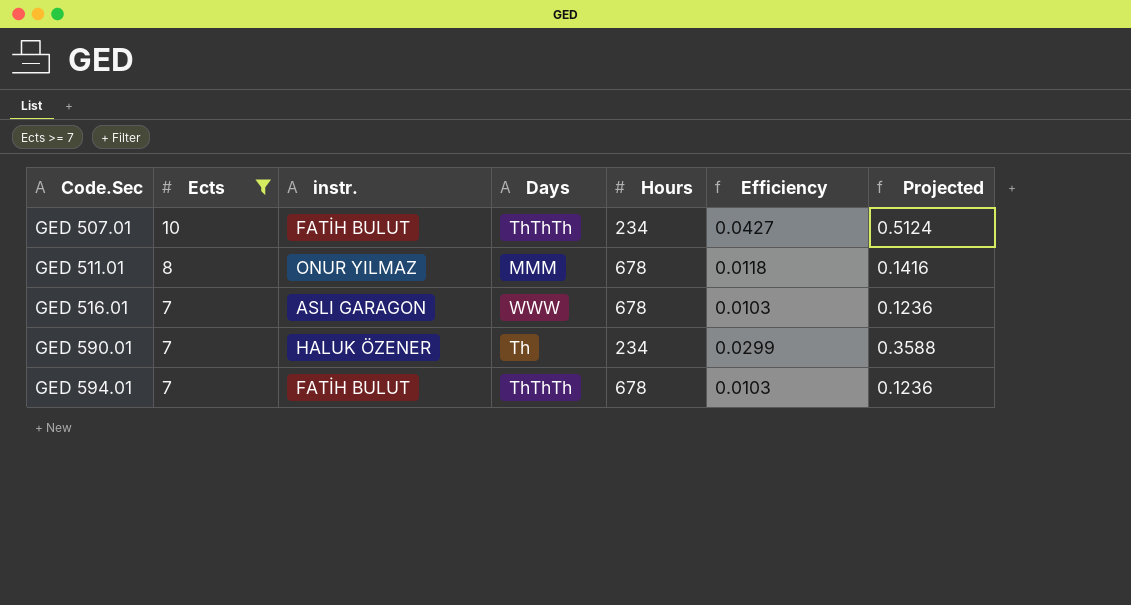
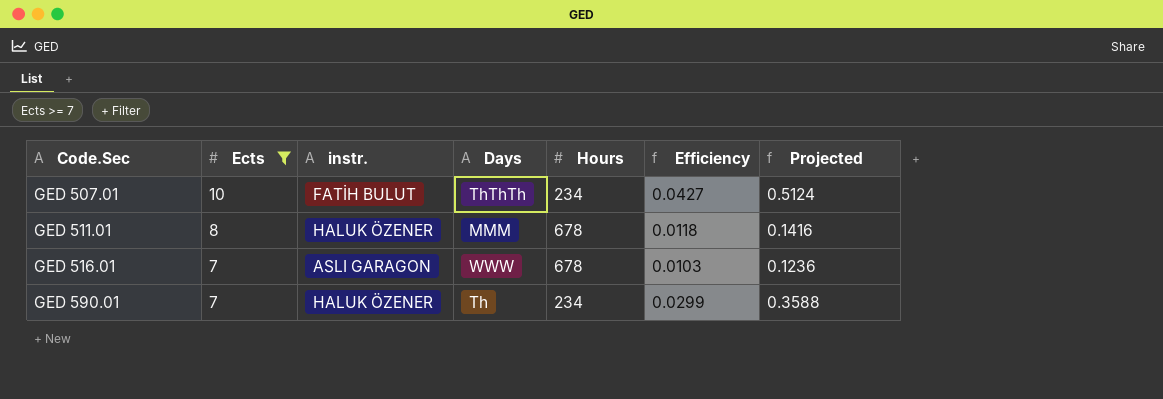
row GED 594.01: 7 | FATİH BULUT | ThThTh | 678 | 0.0103 | 0.1236 -> none
GED 511.01 | instr.: ONUR YILMAZ -> HALUK ÖZENER

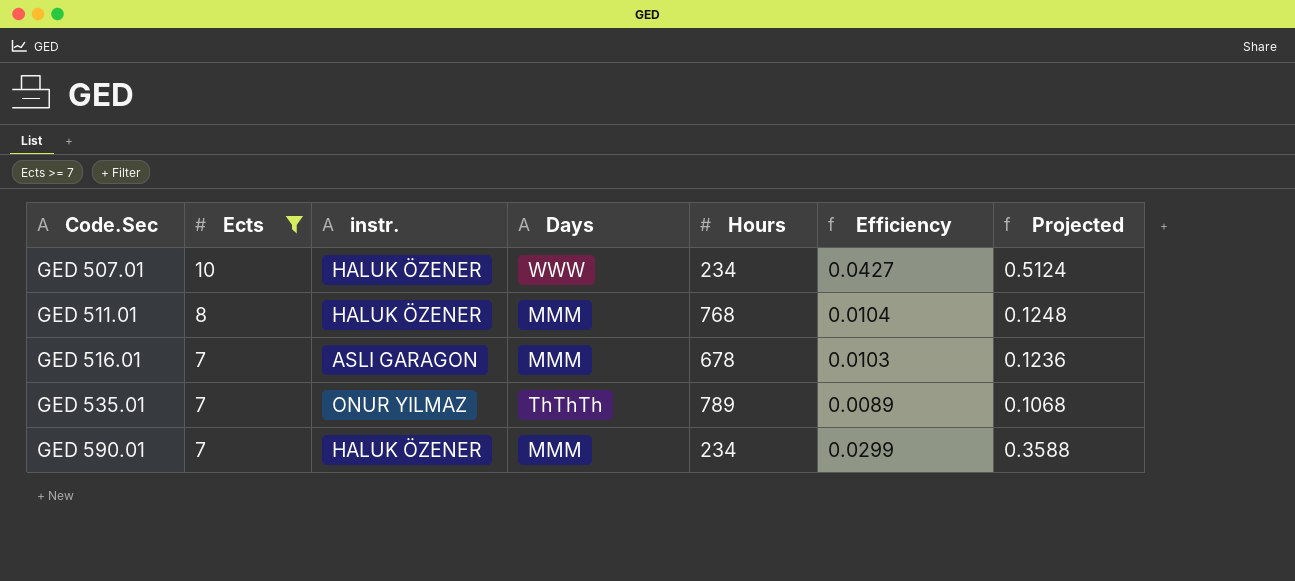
GED 507.01 | instr.: FATİH BULUT -> HALUK ÖZENER
GED 507.01 | Days: ThThTh -> WWW
GED 511.01 | Hours: 678 -> 768
GED 511.01 | Efficiency: 0.0118 -> 0.0104
GED 511.01 | Projected: 0.1416 -> 0.1248
GED 516.01 | Days: WWW -> MMM
row GED 535.01: none -> 7 | ONUR YILMAZ | ThThTh | 789 | 0.0089 | 0.1068
GED 590.01 | Days: Th -> MMM

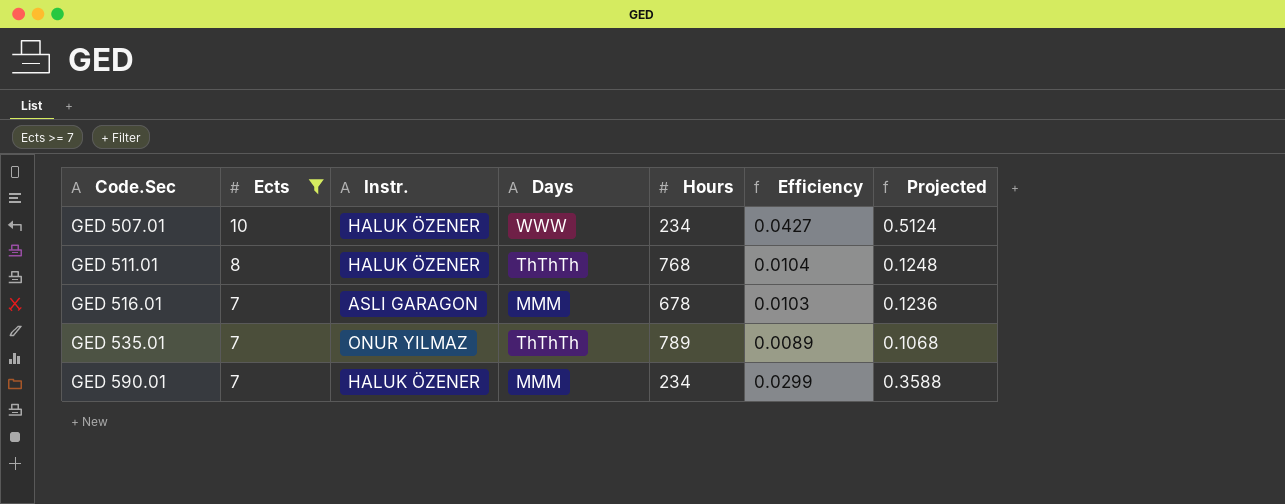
column name: instr. -> Instr.
GED 511.01 | Days: MMM -> ThThTh

